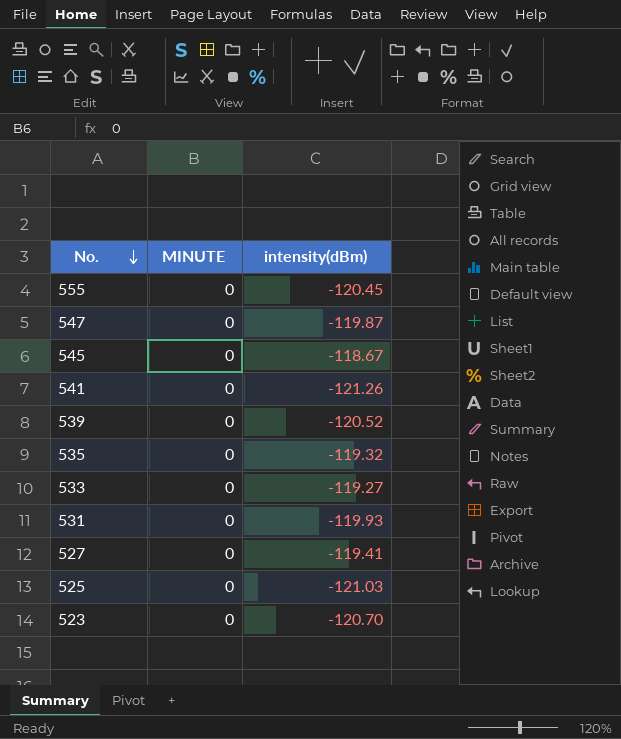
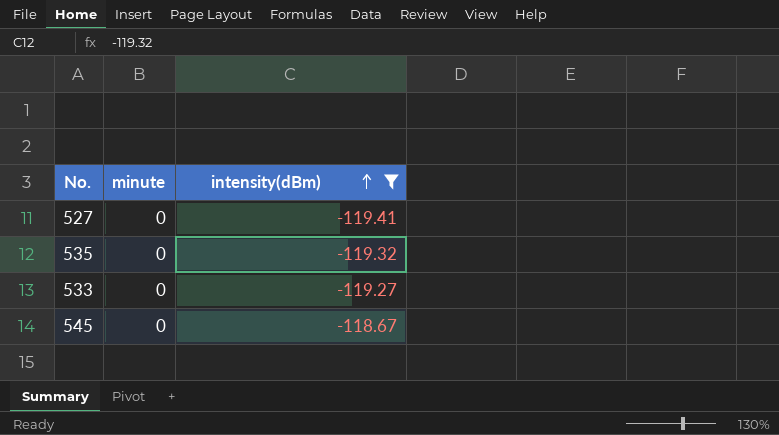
filter: none -> intensity(dBm) >= -119.41
row order: No. descending -> intensity(dBm) ascending
column name: MINUTE -> minute

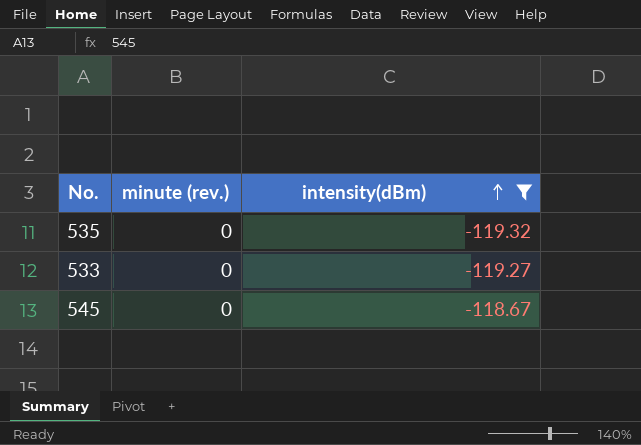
column name: minute -> minute (rev.)
row 527: 0 | -119.41 -> none

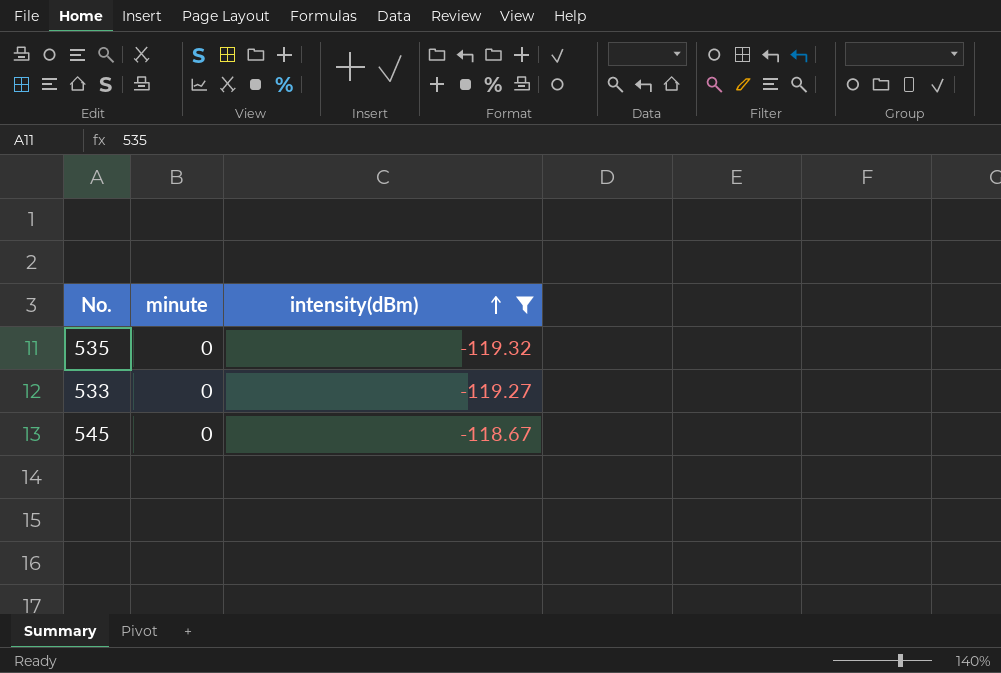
column name: minute (rev.) -> minute

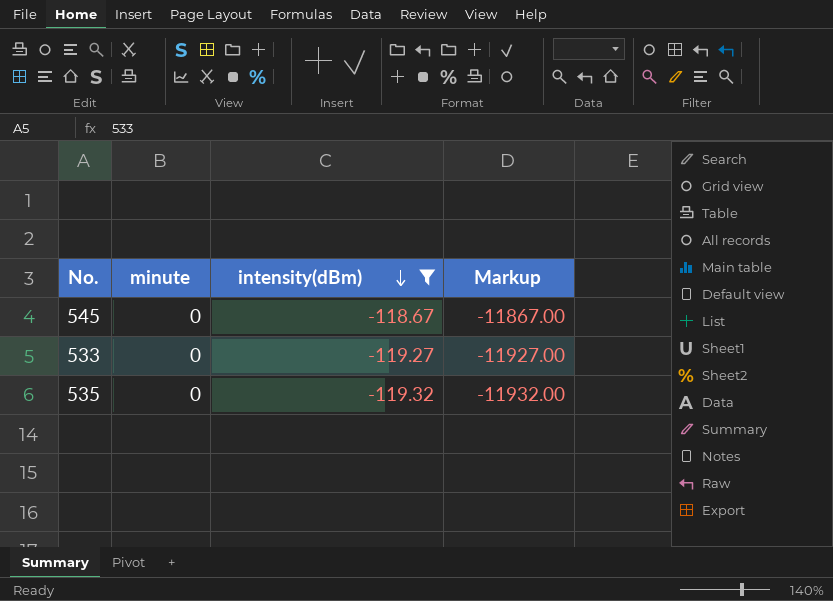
row order: intensity(dBm) ascending -> intensity(dBm) descending
column Markup | formula: none -> [intensity(dBm)] * 100

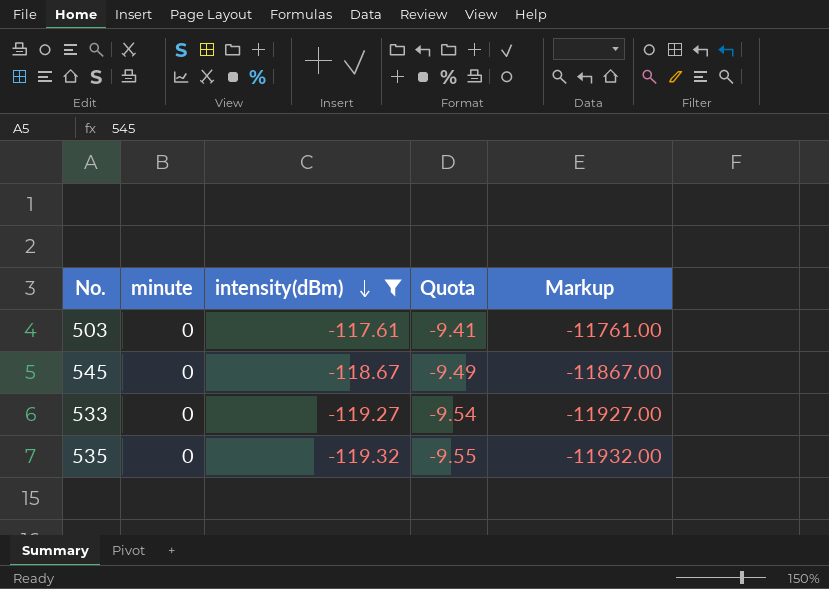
column Quota | formula: none -> [intensity(dBm)] * 0.08
row 503: none -> 0 | -117.61 | -9.41 | -11761.00

